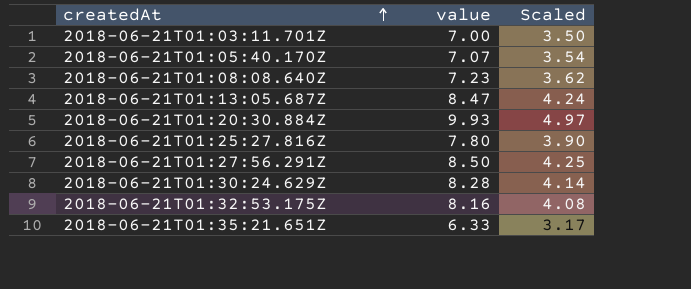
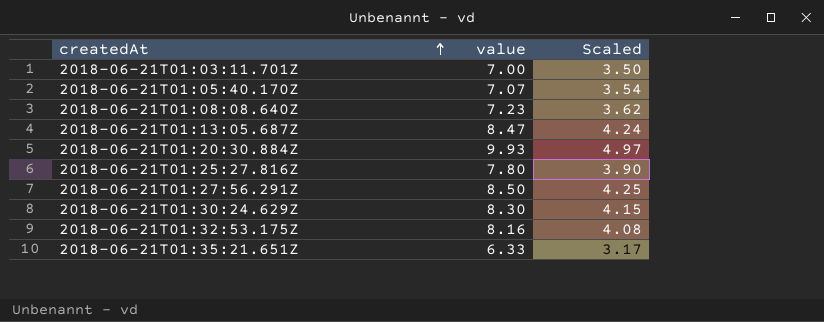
2018-06-21T01:30:24.629Z | value: 8.28 -> 8.30
2018-06-21T01:30:24.629Z | Scaled: 4.14 -> 4.15

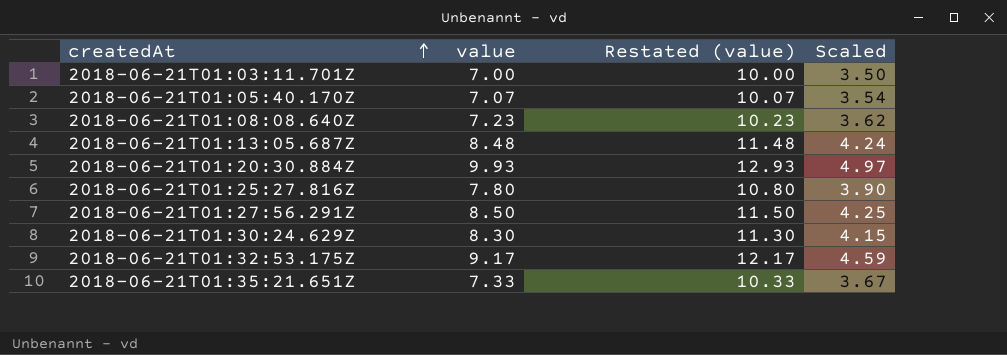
column Restated (value) | formula: none -> [value] + 3
2018-06-21T01:13:05.687Z | value: 8.47 -> 8.48
2018-06-21T01:32:53.175Z | value: 8.16 -> 9.17
2018-06-21T01:32:53.175Z | Scaled: 4.08 -> 4.59
2018-06-21T01:35:21.651Z | value: 6.33 -> 7.33
2018-06-21T01:35:21.651Z | Scaled: 3.17 -> 3.67

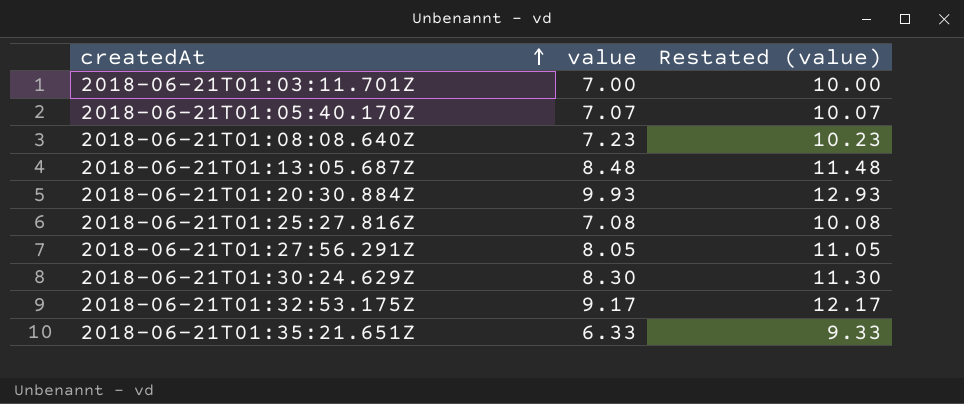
column Scaled | formula: [value] * 0.5 -> none
2018-06-21T01:25:27.816Z | value: 7.80 -> 7.08
2018-06-21T01:25:27.816Z | Restated (value): 10.80 -> 10.08
2018-06-21T01:27:56.291Z | value: 8.50 -> 8.05
2018-06-21T01:27:56.291Z | Restated (value): 11.50 -> 11.05
2018-06-21T01:35:21.651Z | value: 7.33 -> 6.33
2018-06-21T01:35:21.651Z | Restated (value): 10.33 -> 9.33

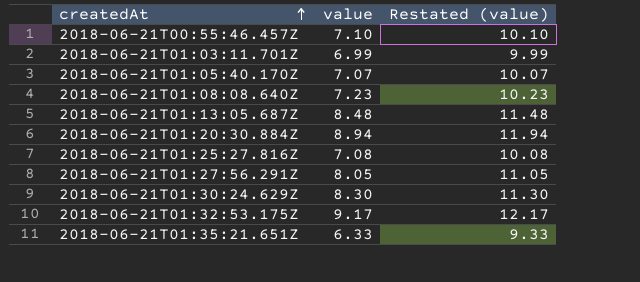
row 2018-06-21T00:55:46.457Z: none -> 7.10 | 10.10
2018-06-21T01:03:11.701Z | value: 7.00 -> 6.99
2018-06-21T01:03:11.701Z | Restated (value): 10.00 -> 9.99
2018-06-21T01:20:30.884Z | value: 9.93 -> 8.94
2018-06-21T01:20:30.884Z | Restated (value): 12.93 -> 11.94

